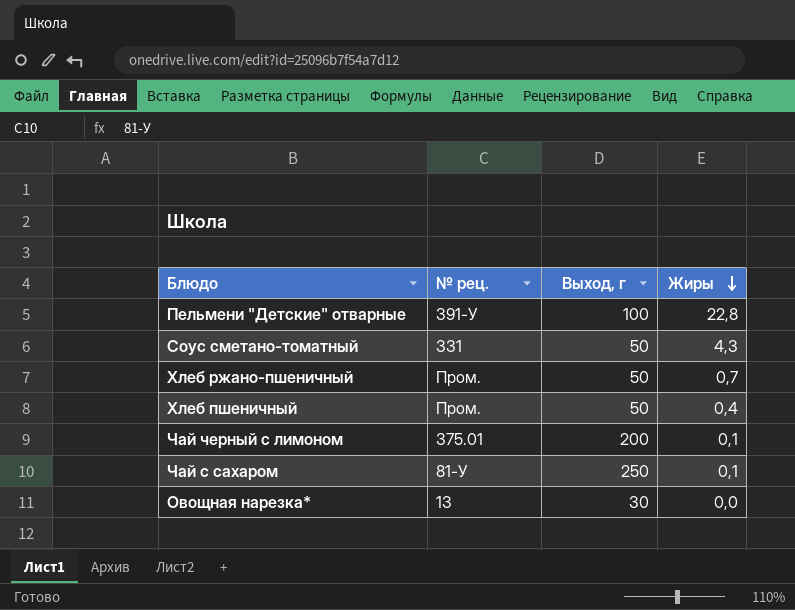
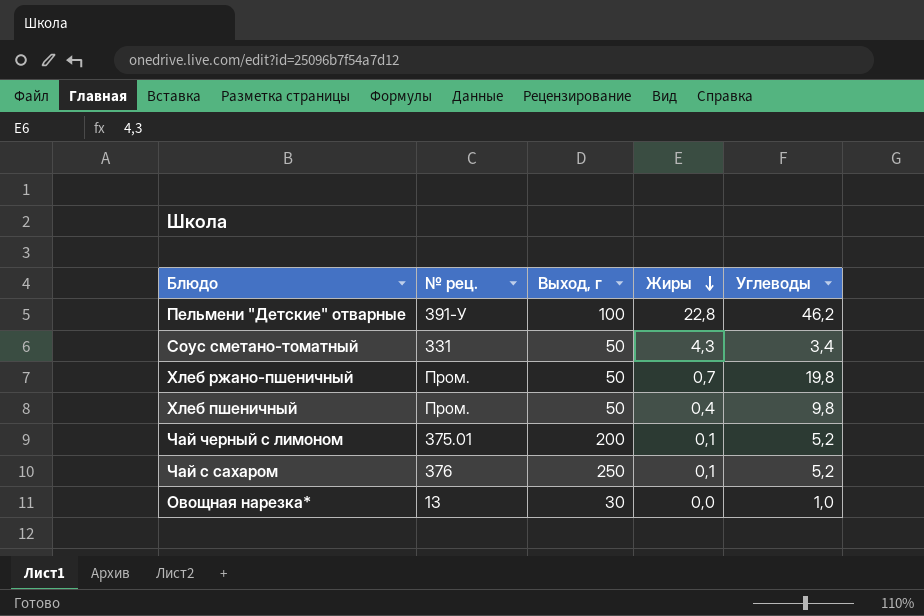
column Углеводы | position: none -> 5
Чай с сахаром | № рец.: 81-У -> 376

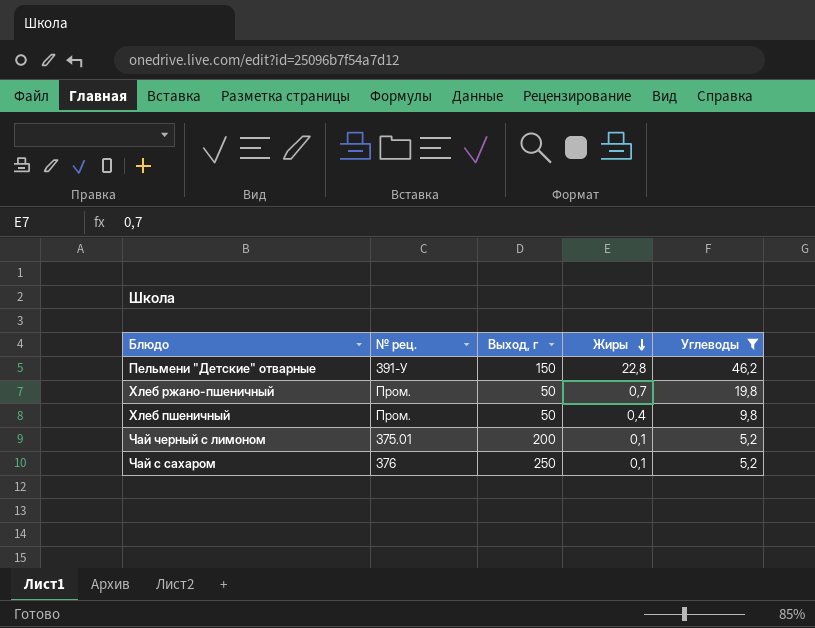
filter: none -> Углеводы >= 5,2
Пельмени "Детские" отварные | Выход, г: 100 -> 150

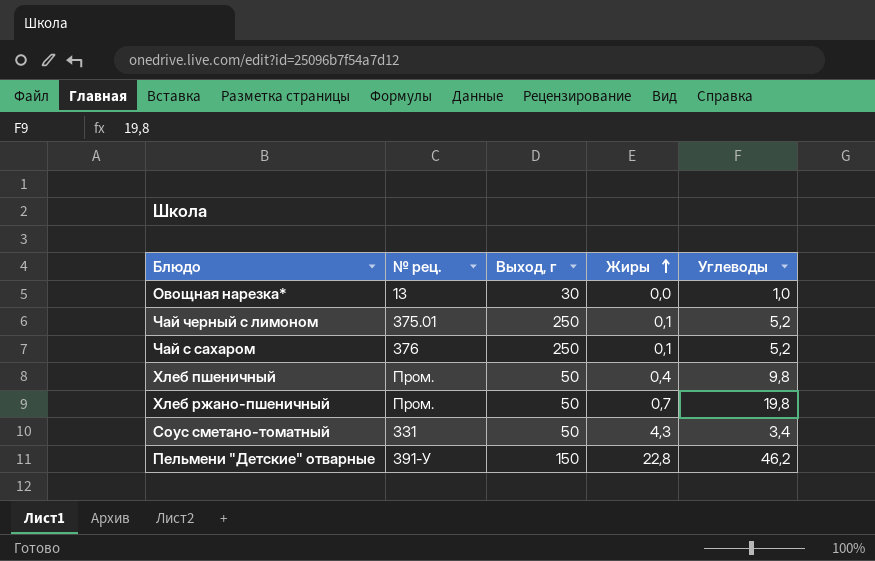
filter: Углеводы >= 5,2 -> none
row order: Жиры descending -> Жиры ascending
Чай черный с лимоном | Выход, г: 200 -> 250

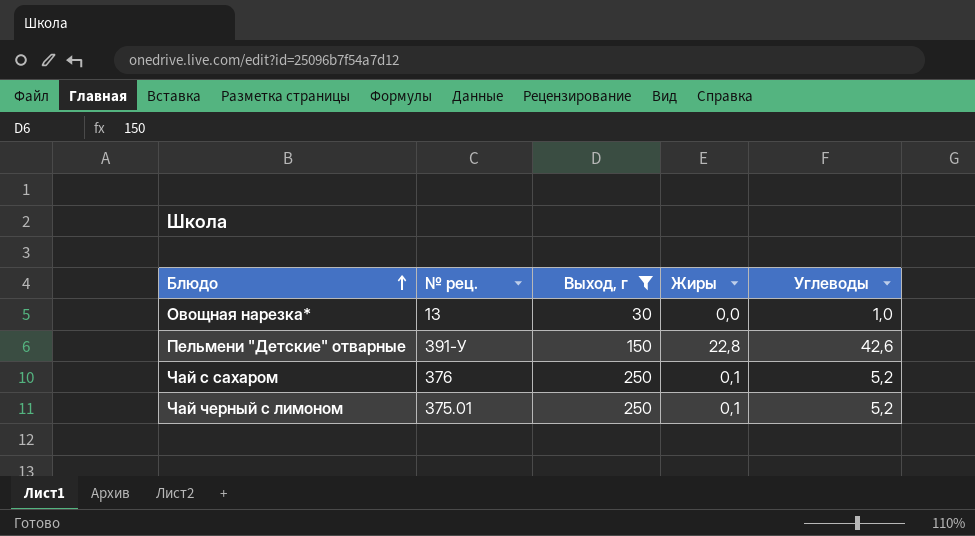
filter: none -> Выход, г != 50
row order: Жиры ascending -> Блюдо ascending
Пельмени "Детские" отварные | Углеводы: 46,2 -> 42,6

